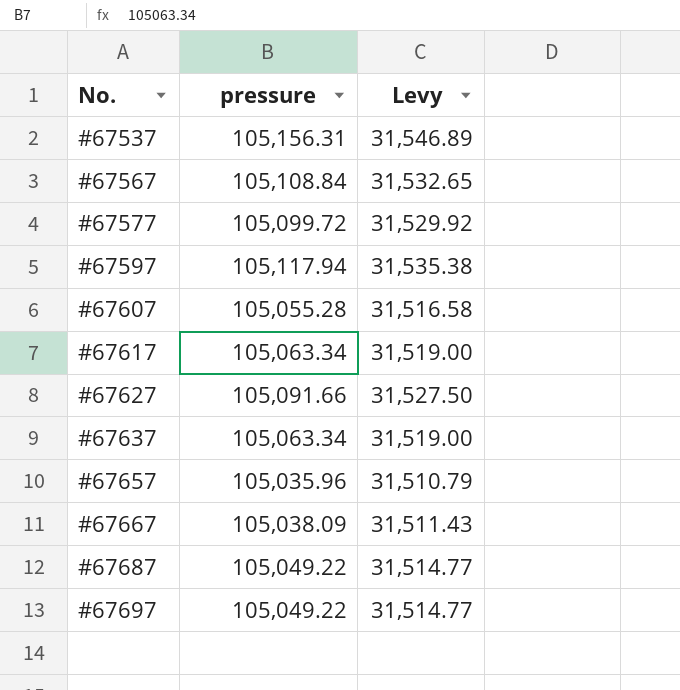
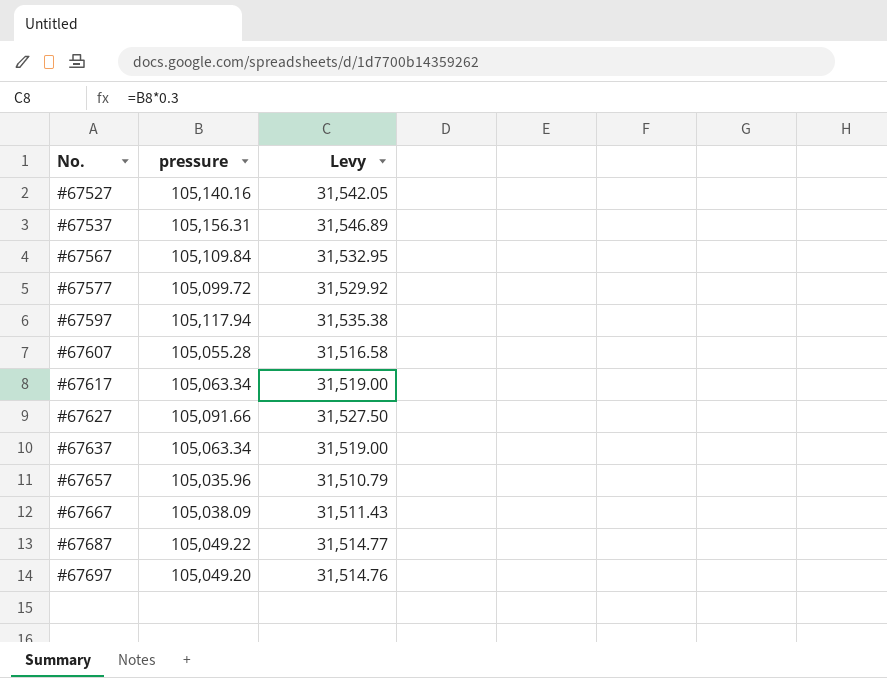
row #67527: none -> 105,140.16 | 31,542.05
#67567 | pressure: 105,108.84 -> 105,109.84
#67567 | Levy: 31,532.65 -> 31,532.95
#67697 | pressure: 105,049.22 -> 105,049.20
#67697 | Levy: 31,514.77 -> 31,514.76

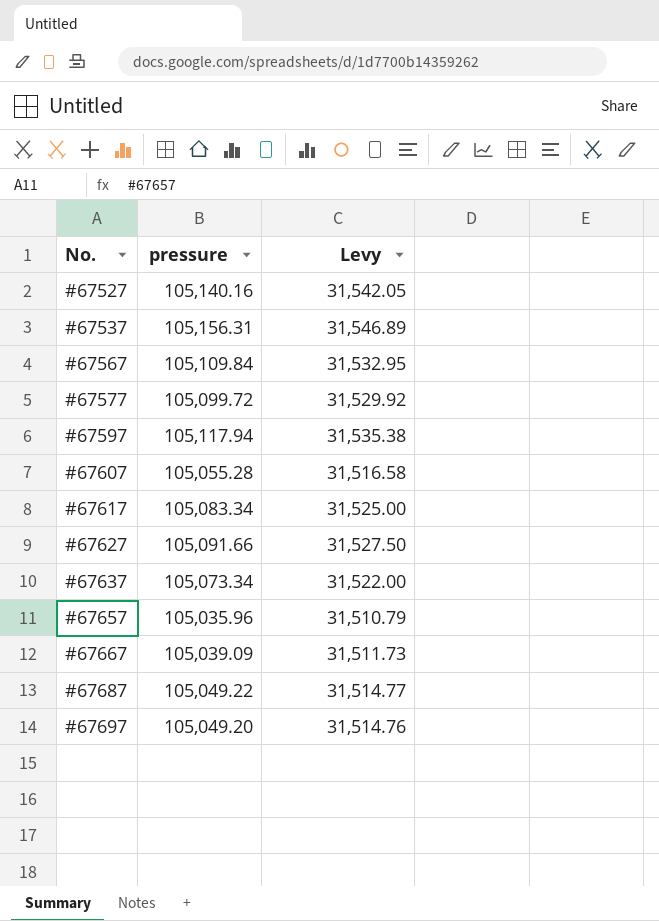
#67617 | pressure: 105,063.34 -> 105,083.34
#67617 | Levy: 31,519.00 -> 31,525.00
#67637 | pressure: 105,063.34 -> 105,073.34
#67637 | Levy: 31,519.00 -> 31,522.00
#67667 | pressure: 105,038.09 -> 105,039.09
#67667 | Levy: 31,511.43 -> 31,511.73

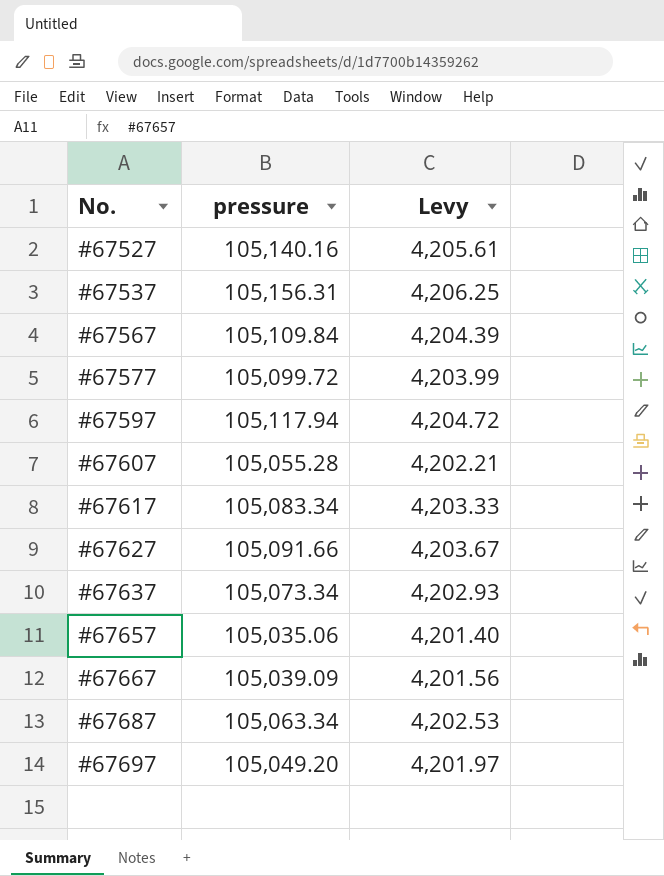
column Levy | formula: [pressure] * 0.3 -> [pressure] * 0.04
#67657 | pressure: 105,035.96 -> 105,035.06
#67687 | pressure: 105,049.22 -> 105,063.34

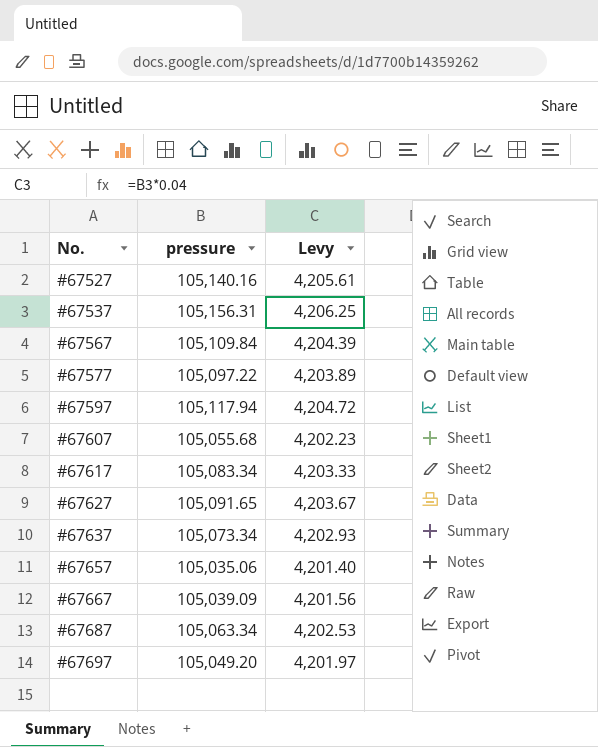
#67577 | pressure: 105,099.72 -> 105,097.22
#67577 | Levy: 4,203.99 -> 4,203.89
#67607 | pressure: 105,055.28 -> 105,055.68
#67607 | Levy: 4,202.21 -> 4,202.23
#67627 | pressure: 105,091.66 -> 105,091.65

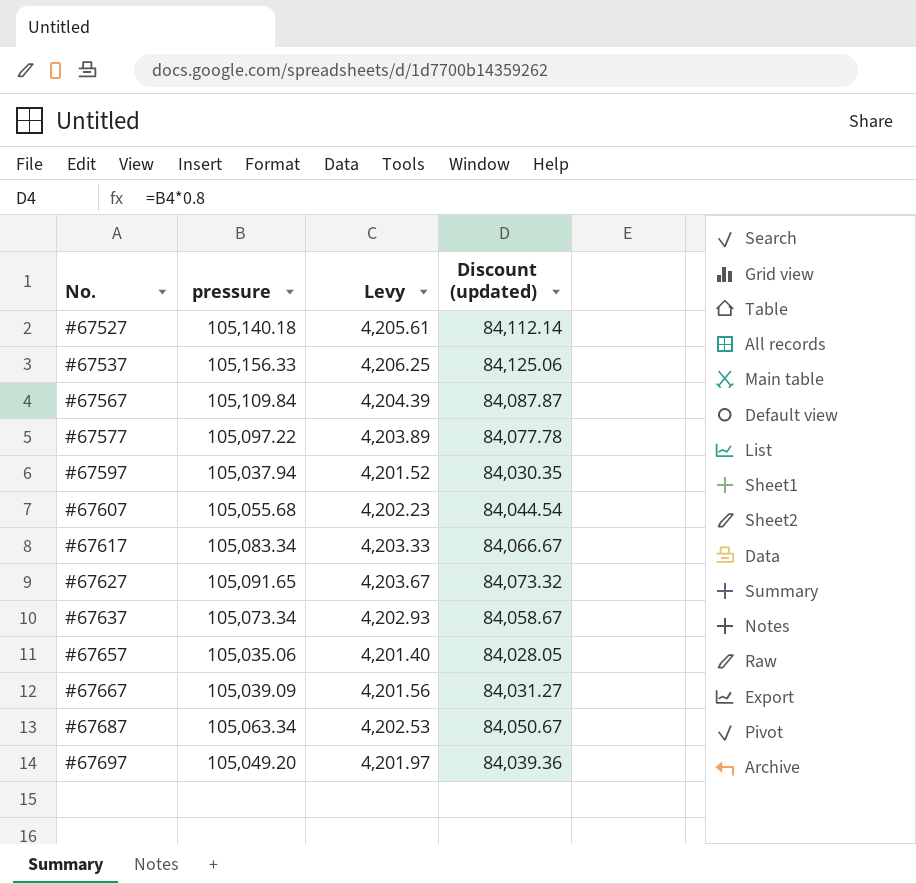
column Discount (updated) | formula: none -> [pressure] * 0.8
#67527 | pressure: 105,140.16 -> 105,140.18
#67537 | pressure: 105,156.31 -> 105,156.33
#67597 | pressure: 105,117.94 -> 105,037.94
#67597 | Levy: 4,204.72 -> 4,201.52

